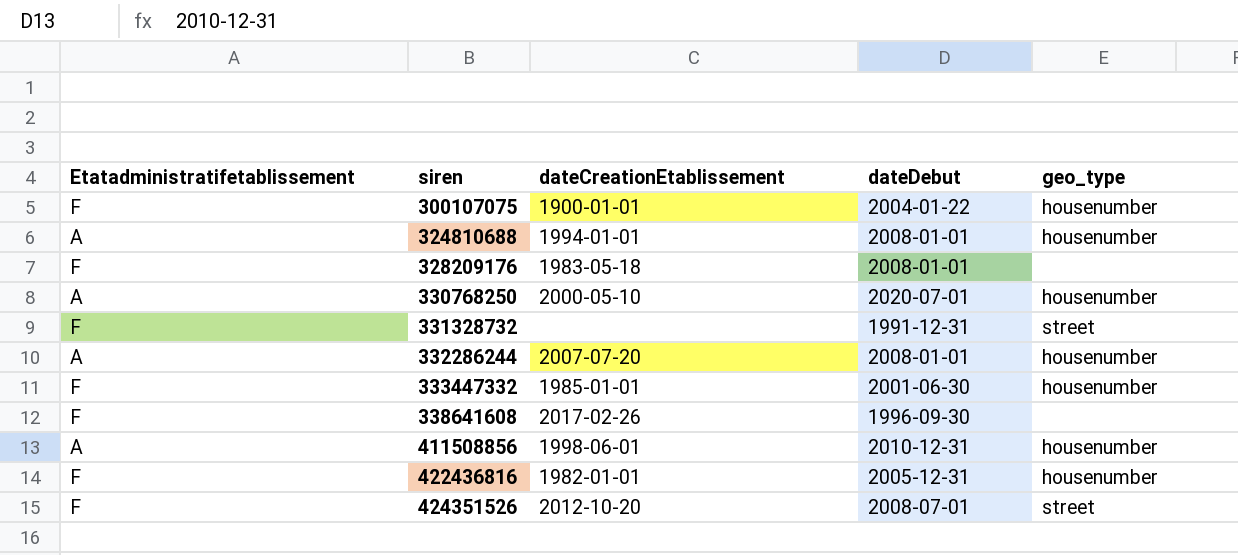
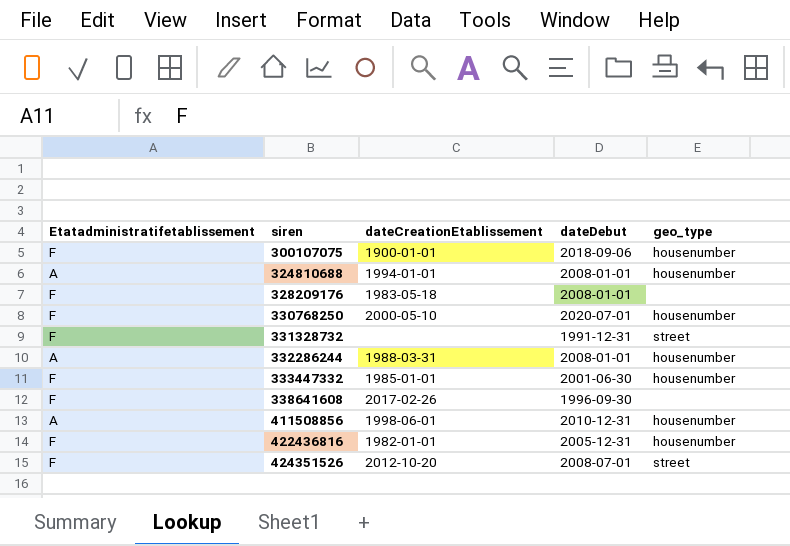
300107075 | dateDebut: 2004-01-22 -> 2018-09-06
330768250 | Etatadministratifetablissement: A -> F
332286244 | dateCreationEtablissement: 2007-07-20 -> 1988-03-31

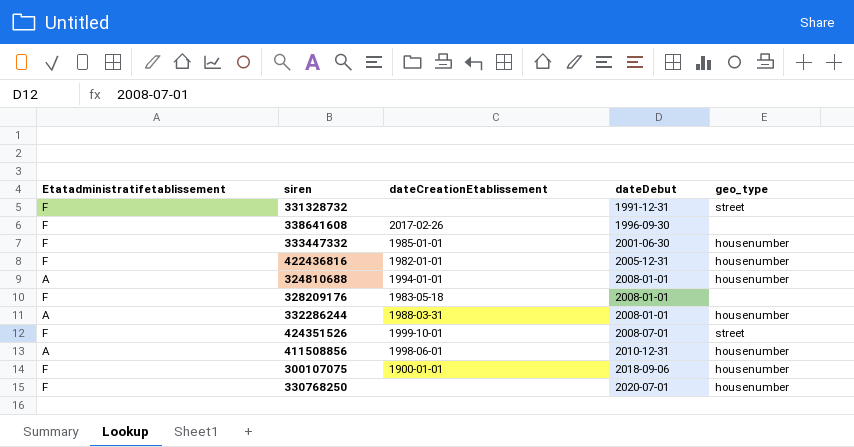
row order: siren ascending -> dateDebut ascending
424351526 | dateCreationEtablissement: 2012-10-20 -> 1999-10-01
330768250 | dateCreationEtablissement: 2000-05-10 -> none

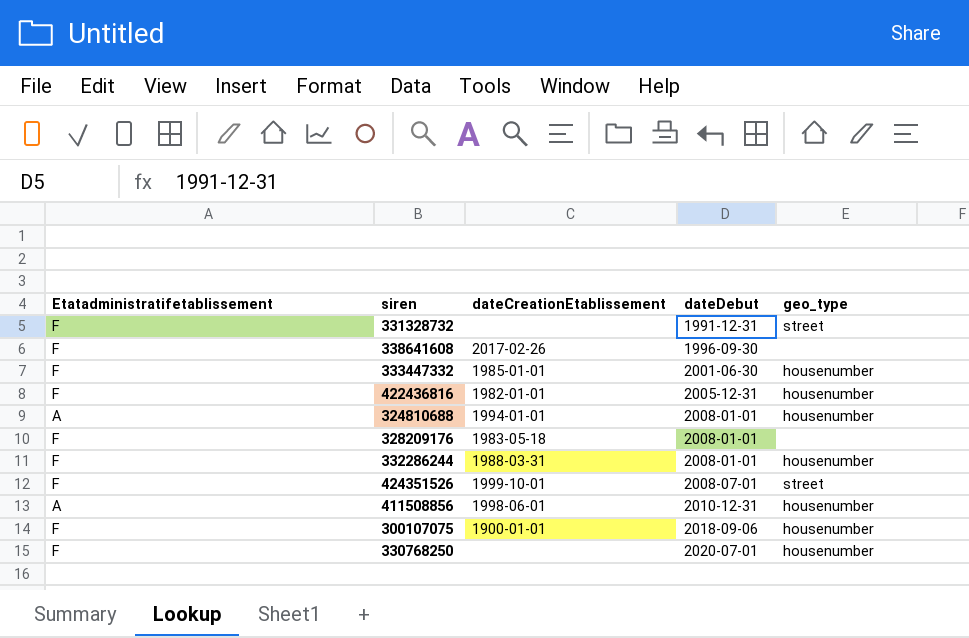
332286244 | Etatadministratifetablissement: A -> F

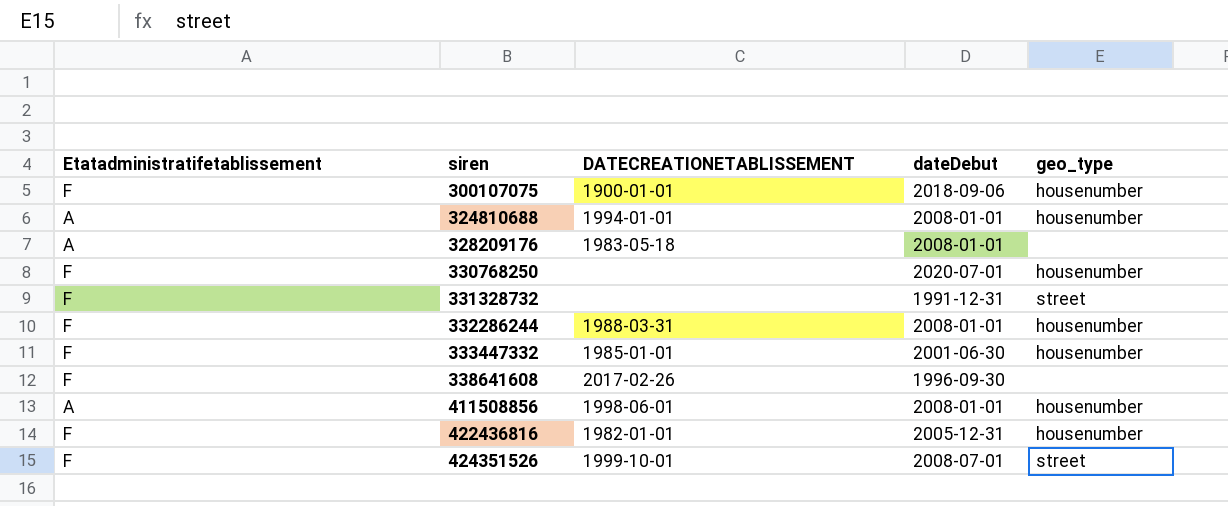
row order: dateDebut ascending -> siren ascending
column name: dateCreationEtablissement -> DATECREATIONETABLISSEMENT
328209176 | Etatadministratifetablissement: F -> A
411508856 | dateDebut: 2010-12-31 -> 2008-01-01

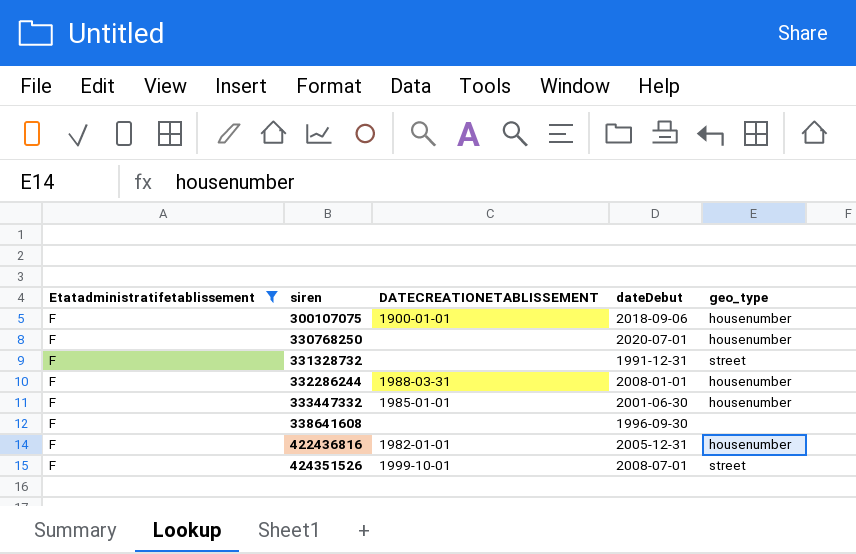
filter: none -> Etatadministratifetablissement = F
338641608 | DATECREATIONETABLISSEMENT: 2017-02-26 -> none

